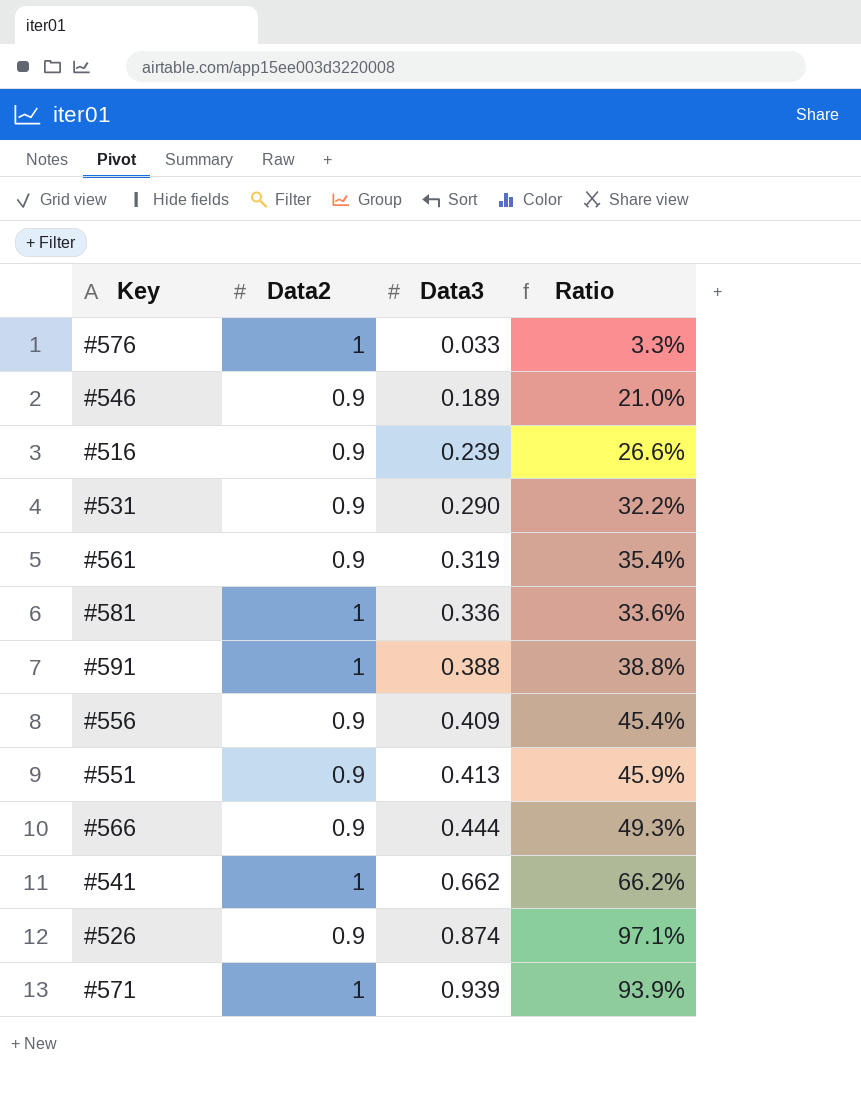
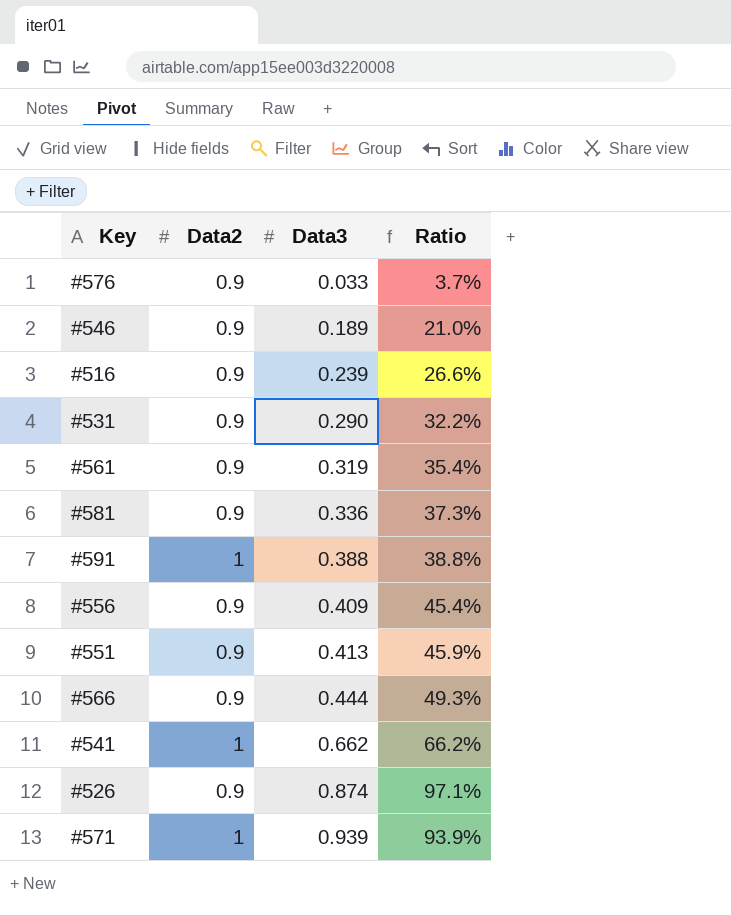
#576 | Data2: 1 -> 0.9
#576 | Ratio: 3.3% -> 3.7%
#581 | Data2: 1 -> 0.9
#581 | Ratio: 33.6% -> 37.3%

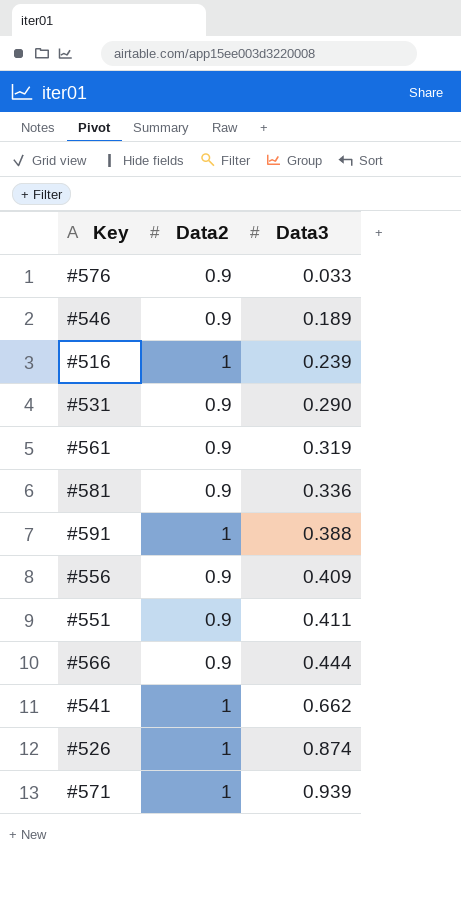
column Ratio | formula: [Data3] / [Data2] -> none
#516 | Data2: 0.9 -> 1
#551 | Data3: 0.413 -> 0.411
#526 | Data2: 0.9 -> 1

